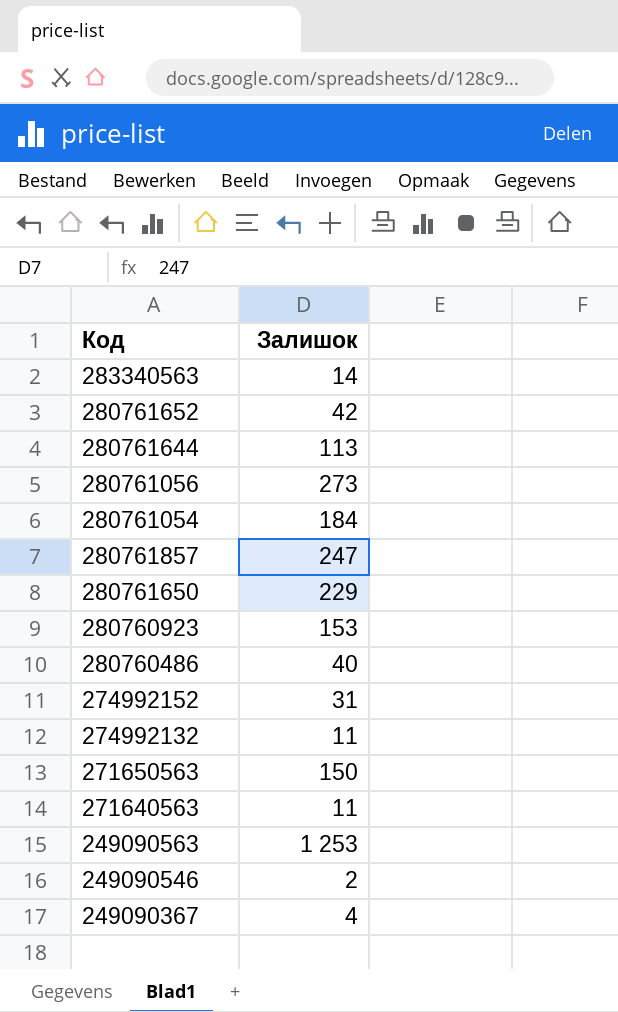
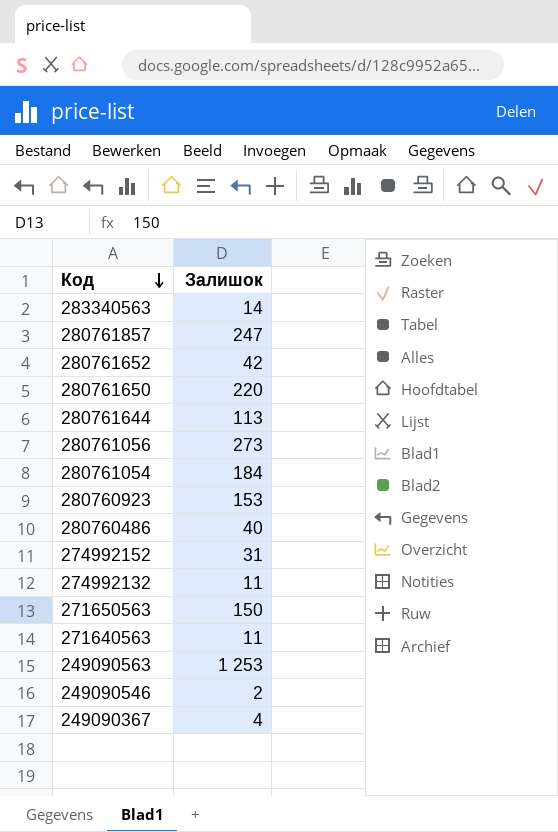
row order: none -> Код descending
280761650 | Залишок: 229 -> 220

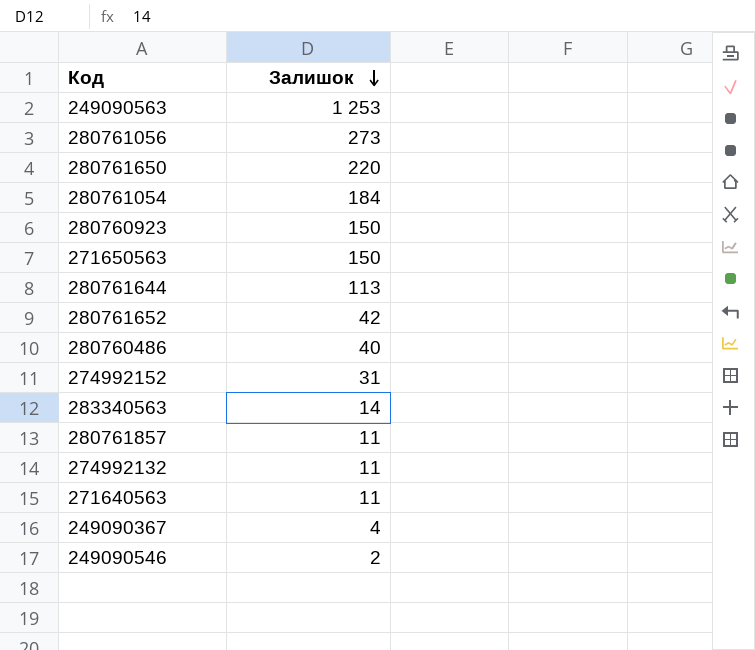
row order: Код descending -> Залишок descending
280760923 | Залишок: 153 -> 150
280761857 | Залишок: 247 -> 11

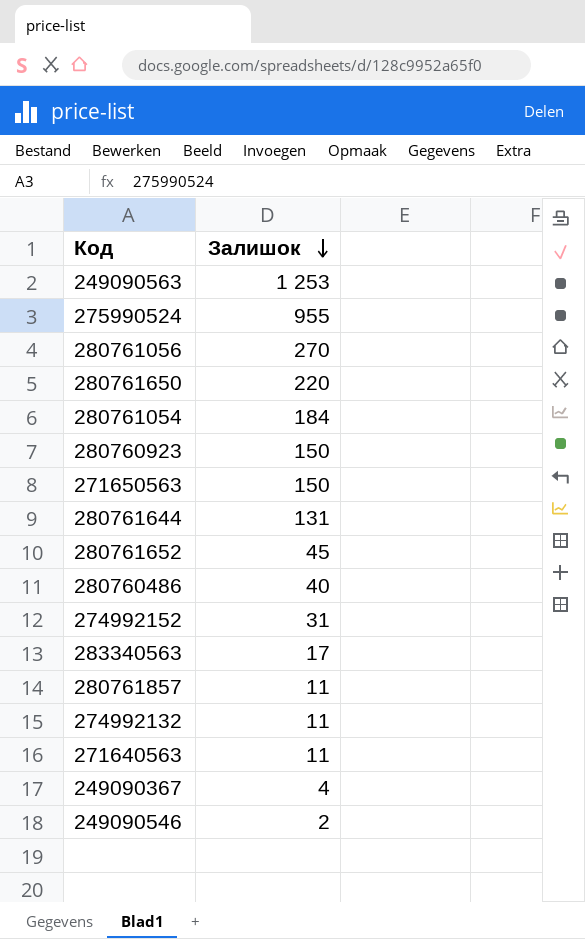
row 275990524: none -> 955
280761056 | Залишок: 273 -> 270
280761644 | Залишок: 113 -> 131
280761652 | Залишок: 42 -> 45
283340563 | Залишок: 14 -> 17

